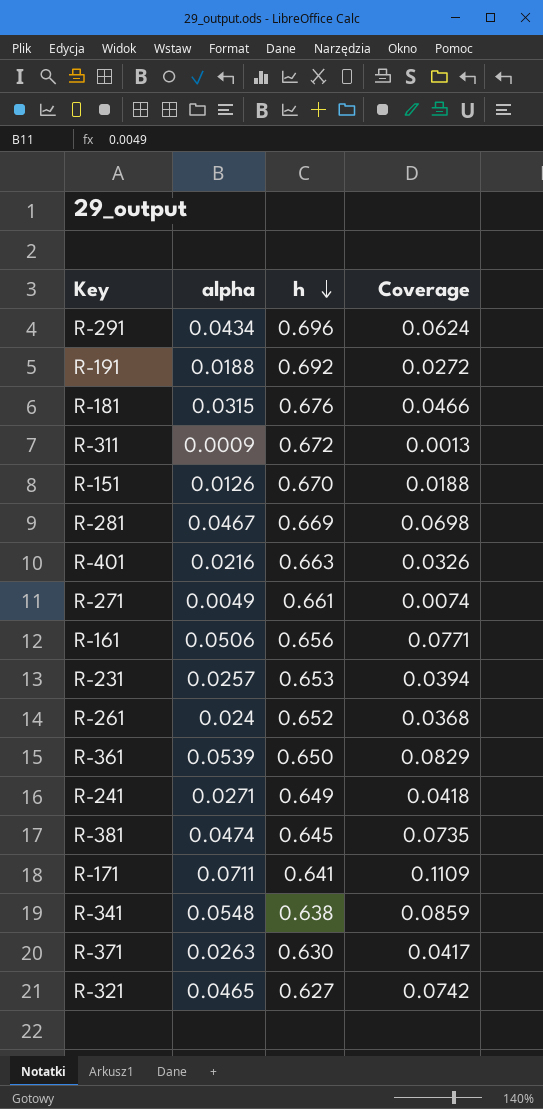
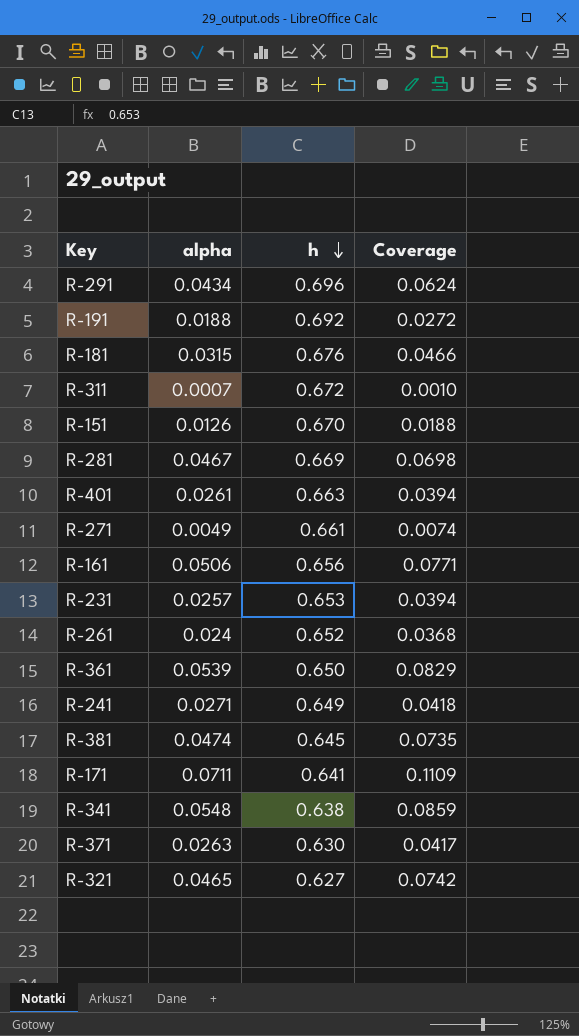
R-311 | alpha: 0.0009 -> 0.0007
R-311 | Coverage: 0.0013 -> 0.0010
R-401 | alpha: 0.0216 -> 0.0261
R-401 | Coverage: 0.0326 -> 0.0394

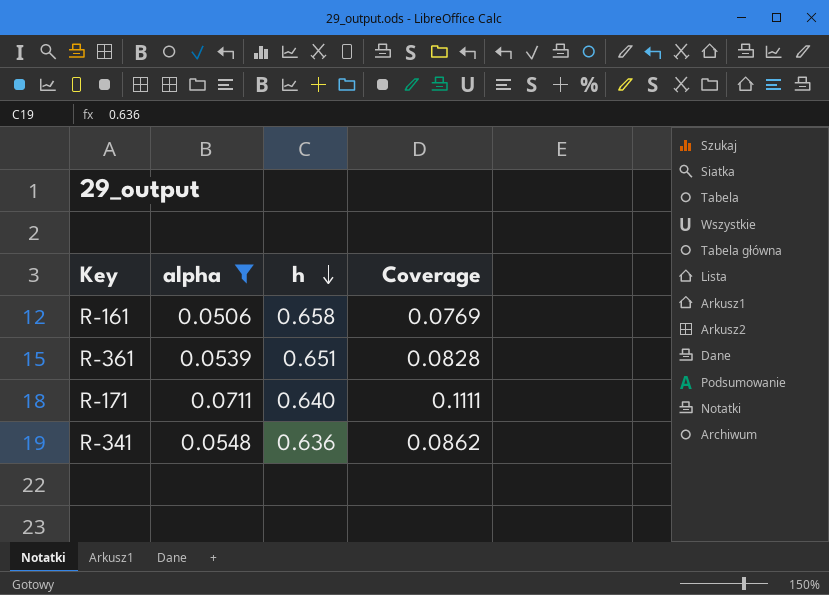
filter: none -> alpha >= 0.0506
R-161 | h: 0.656 -> 0.658
R-161 | Coverage: 0.0771 -> 0.0769
R-361 | h: 0.650 -> 0.651
R-361 | Coverage: 0.0829 -> 0.0828
R-171 | h: 0.641 -> 0.640
R-171 | Coverage: 0.1109 -> 0.1111
R-341 | h: 0.638 -> 0.636
R-341 | Coverage: 0.0859 -> 0.0862

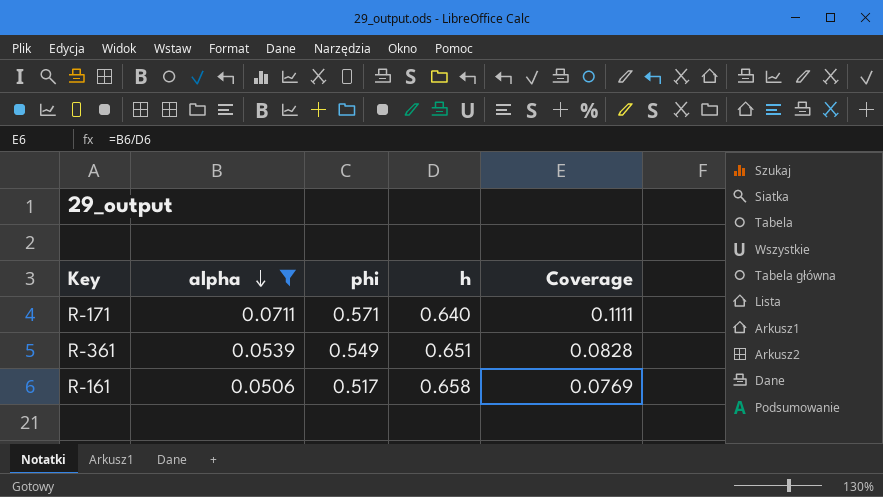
row order: h descending -> alpha descending
column phi | position: none -> 3
row R-341: 0.0548 | 0.636 | 0.0862 -> none

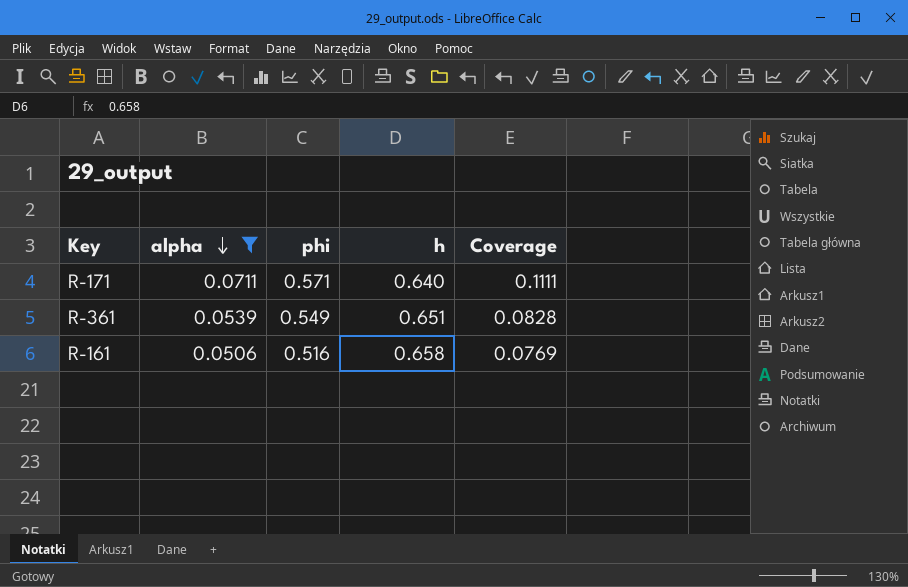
R-161 | phi: 0.517 -> 0.516

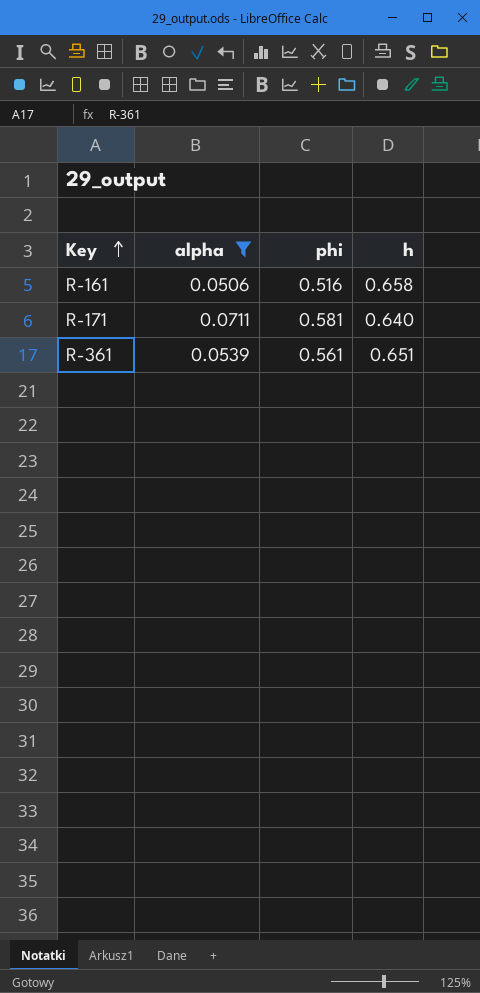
row order: alpha descending -> Key ascending
column Coverage | formula: [alpha] / [h] -> none
R-171 | phi: 0.571 -> 0.581
R-361 | phi: 0.549 -> 0.561

